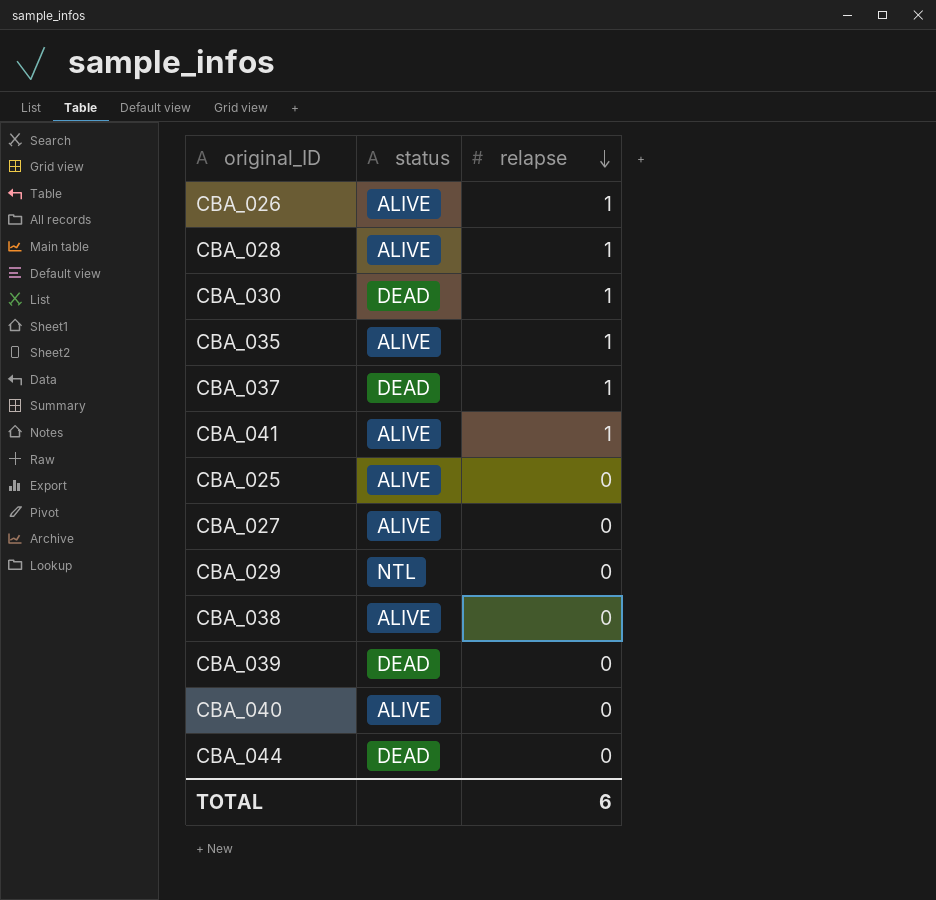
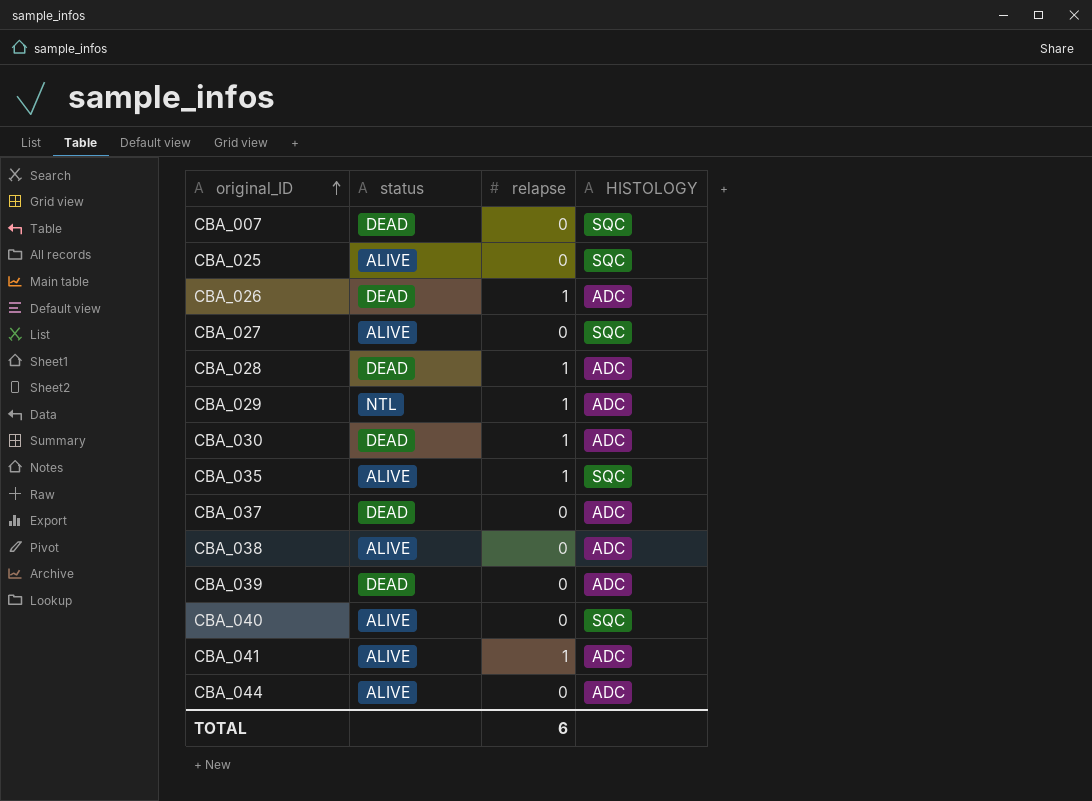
row order: relapse descending -> original_ID ascending
column HISTOLOGY | position: none -> 4
row CBA_007: none -> DEAD | 0 | SQC
CBA_026 | status: ALIVE -> DEAD
CBA_028 | status: ALIVE -> DEAD
CBA_029 | relapse: 0 -> 1
CBA_037 | relapse: 1 -> 0
CBA_044 | status: DEAD -> ALIVE

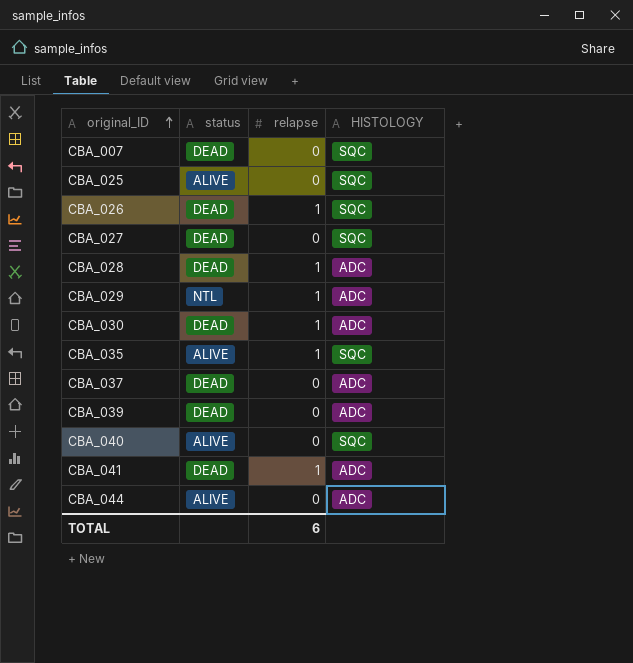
row CBA_038: ALIVE | 0 | ADC -> none
CBA_026 | HISTOLOGY: ADC -> SQC
CBA_027 | status: ALIVE -> DEAD
CBA_041 | status: ALIVE -> DEAD

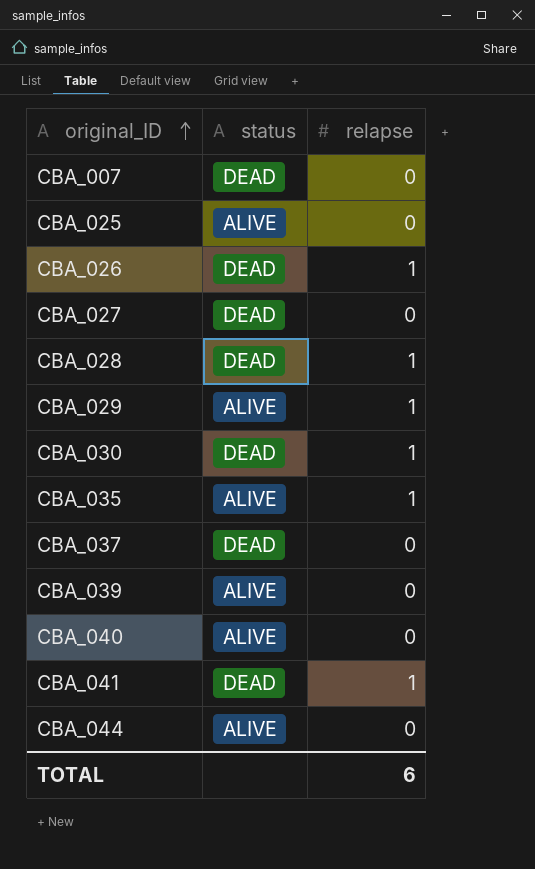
column HISTOLOGY | position: 4 -> none
CBA_029 | status: NTL -> ALIVE
CBA_039 | status: DEAD -> ALIVE

